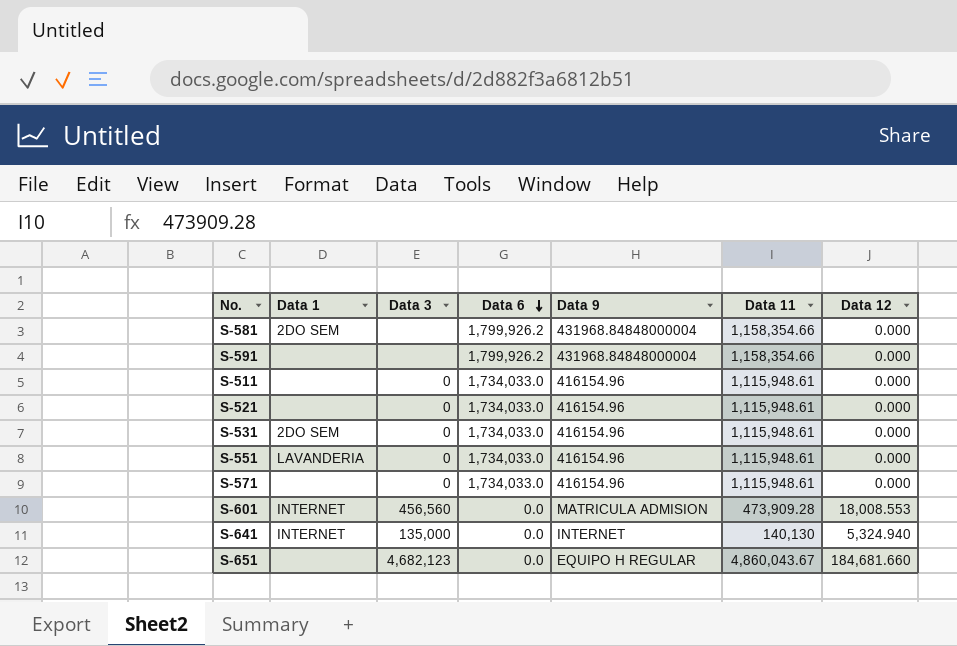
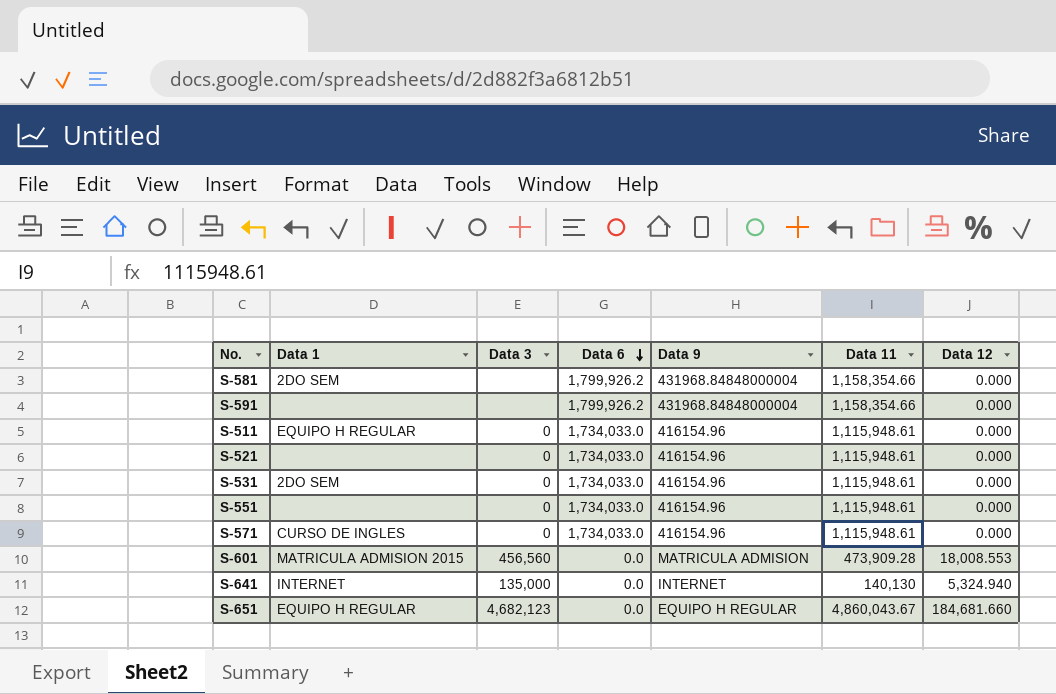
S-511 | Data 1: none -> EQUIPO H REGULAR
S-551 | Data 1: LAVANDERIA -> none
S-571 | Data 1: none -> CURSO DE INGLES
S-601 | Data 1: INTERNET -> MATRICULA ADMISION 2015
S-651 | Data 1: none -> EQUIPO H REGULAR

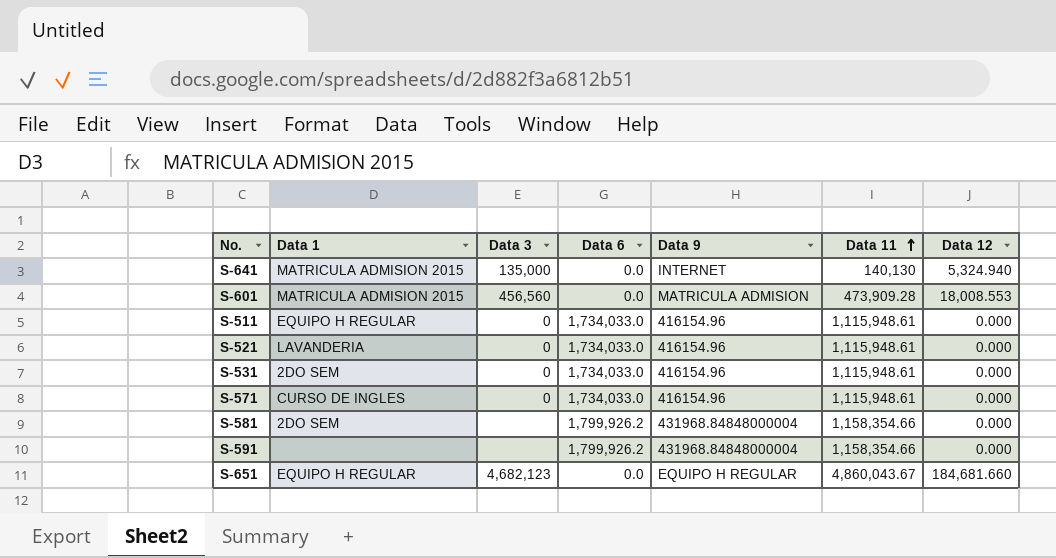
row order: Data 6 descending -> Data 11 ascending
row S-551: none | 0 | 1,734,033.0 | 416154.96 | 1,115,948.61 | 0.000 -> none
S-641 | Data 1: INTERNET -> MATRICULA ADMISION 2015
S-521 | Data 1: none -> LAVANDERIA

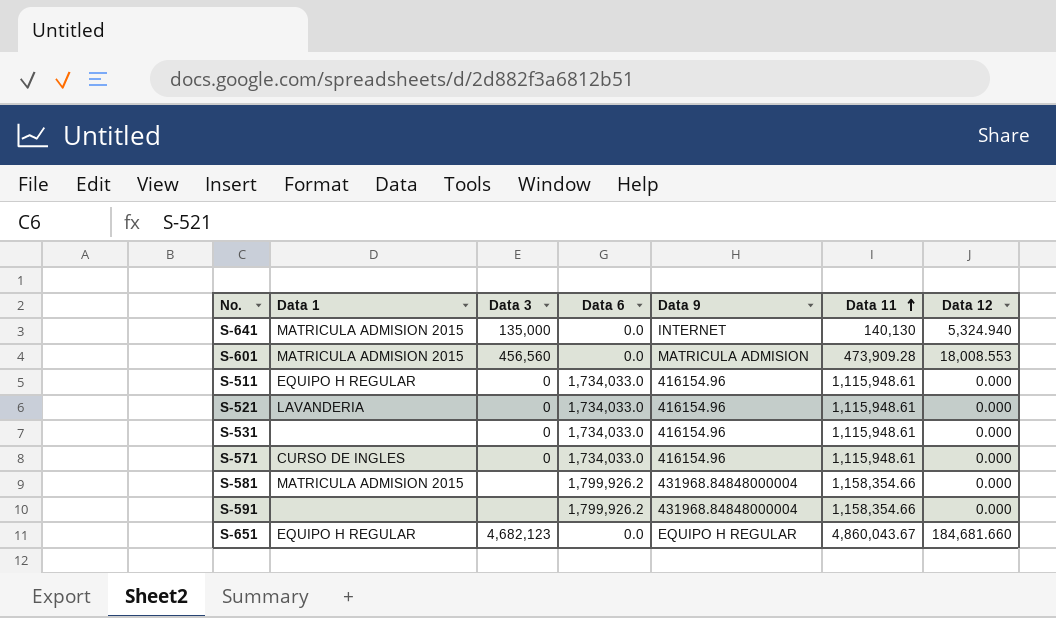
S-531 | Data 1: 2DO SEM -> none
S-581 | Data 1: 2DO SEM -> MATRICULA ADMISION 2015

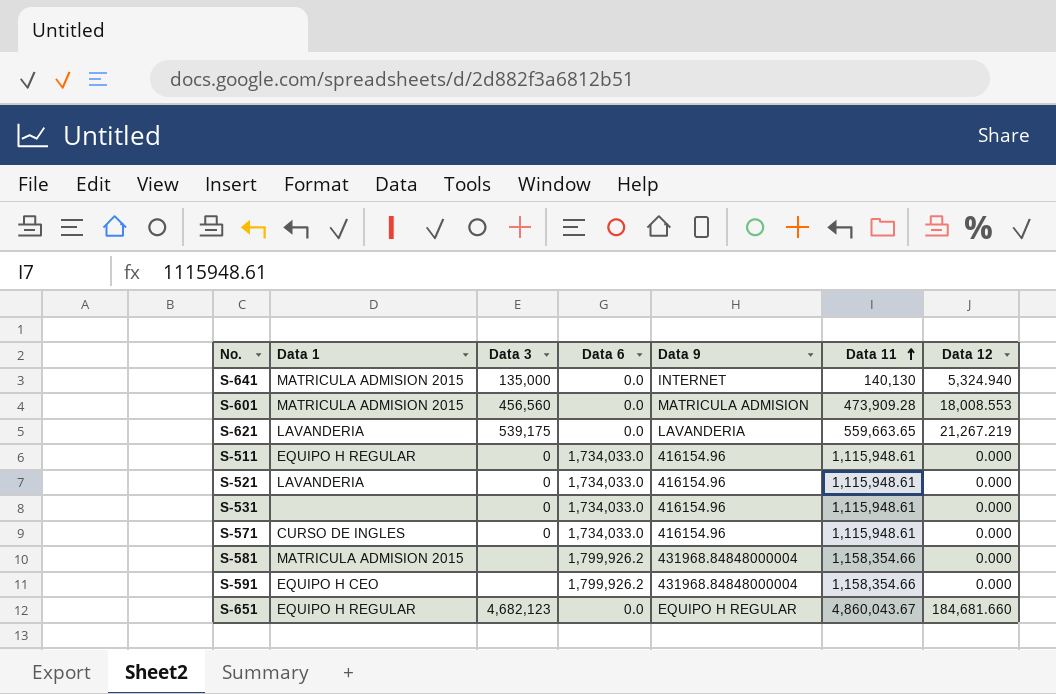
row S-621: none -> LAVANDERIA | 539,175 | 0.0 | LAVANDERIA | 559,663.65 | 21,267.219
S-591 | Data 1: none -> EQUIPO H CEO

